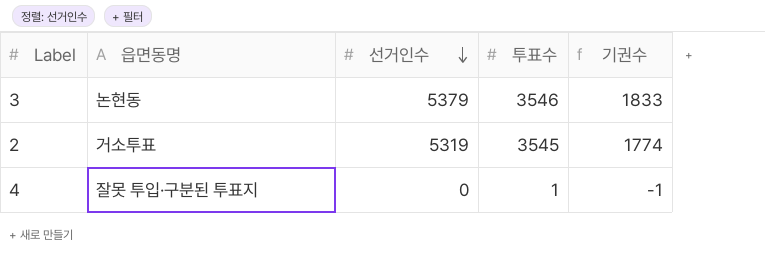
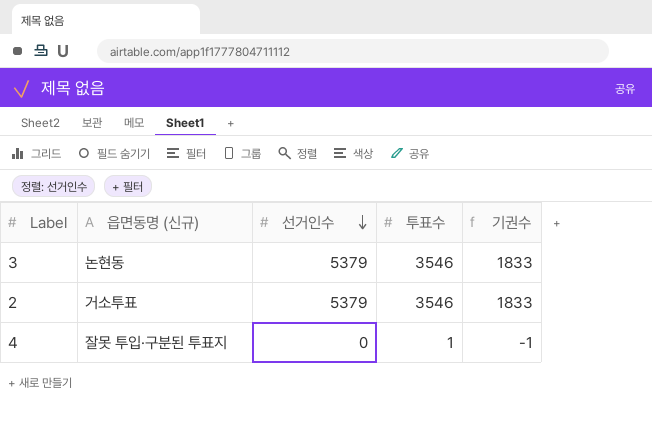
column name: 읍면동명 -> 읍면동명 (신규)
2 | 선거인수: 5319 -> 5379
2 | 투표수: 3545 -> 3546
2 | 기권수: 1774 -> 1833

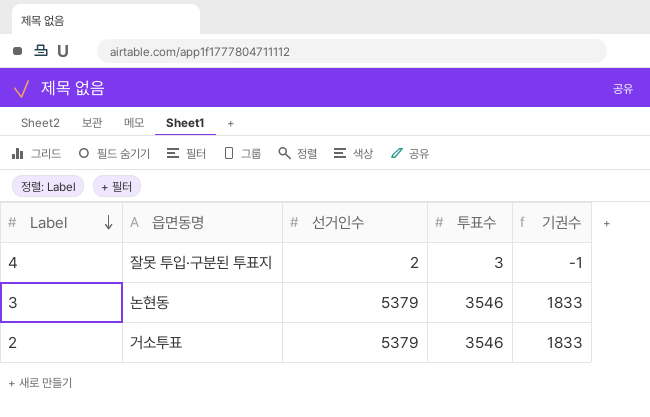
row order: 선거인수 descending -> Label descending
column name: 읍면동명 (신규) -> 읍면동명
4 | 선거인수: 0 -> 2
4 | 투표수: 1 -> 3

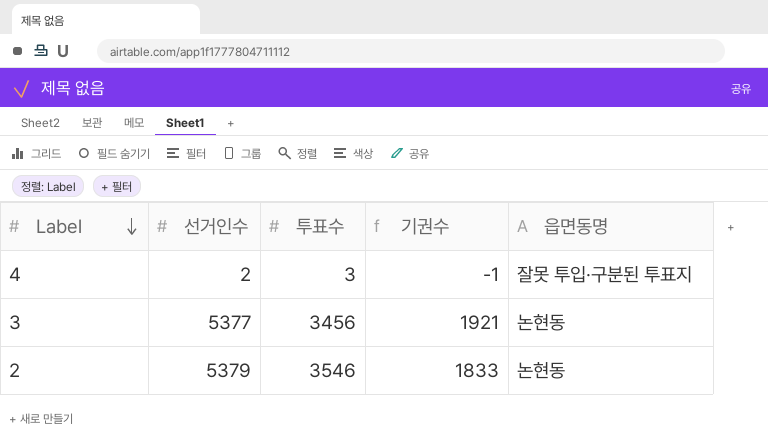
column 읍면동명 | position: 2 -> 5
3 | 선거인수: 5379 -> 5377
3 | 투표수: 3546 -> 3456
3 | 기권수: 1833 -> 1921
2 | 읍면동명: 거소투표 -> 논현동

